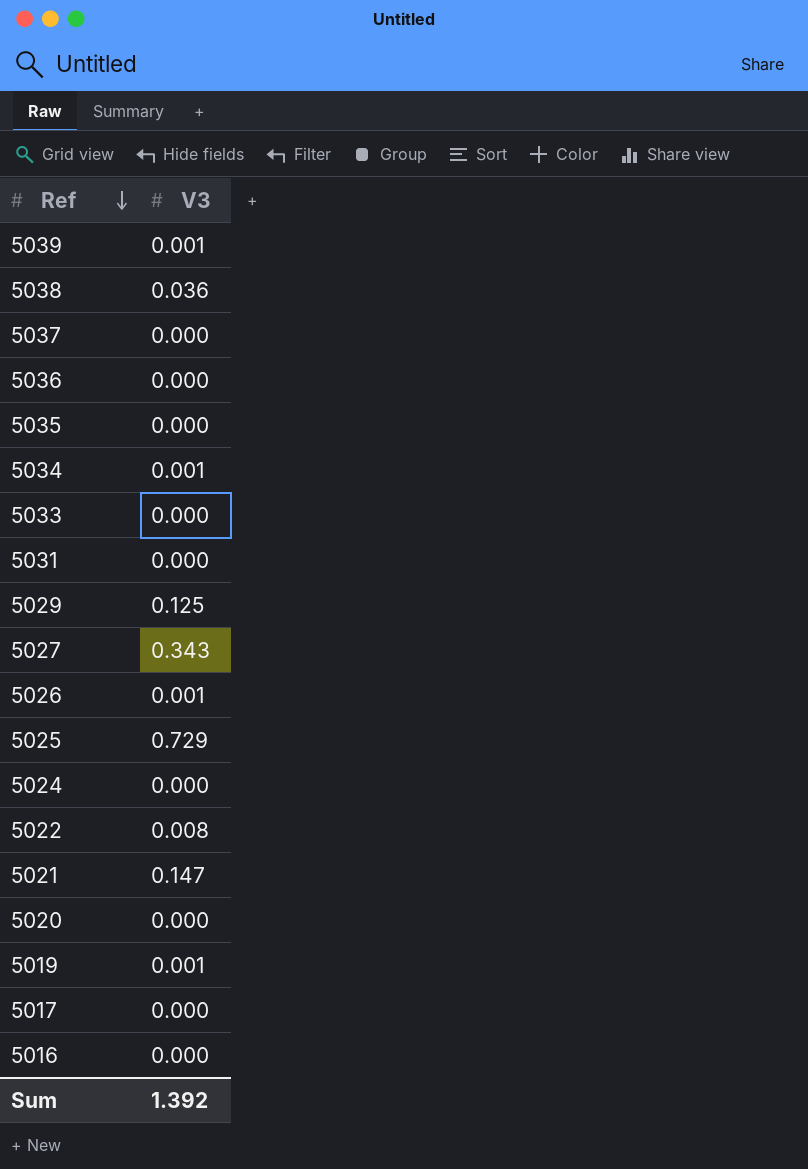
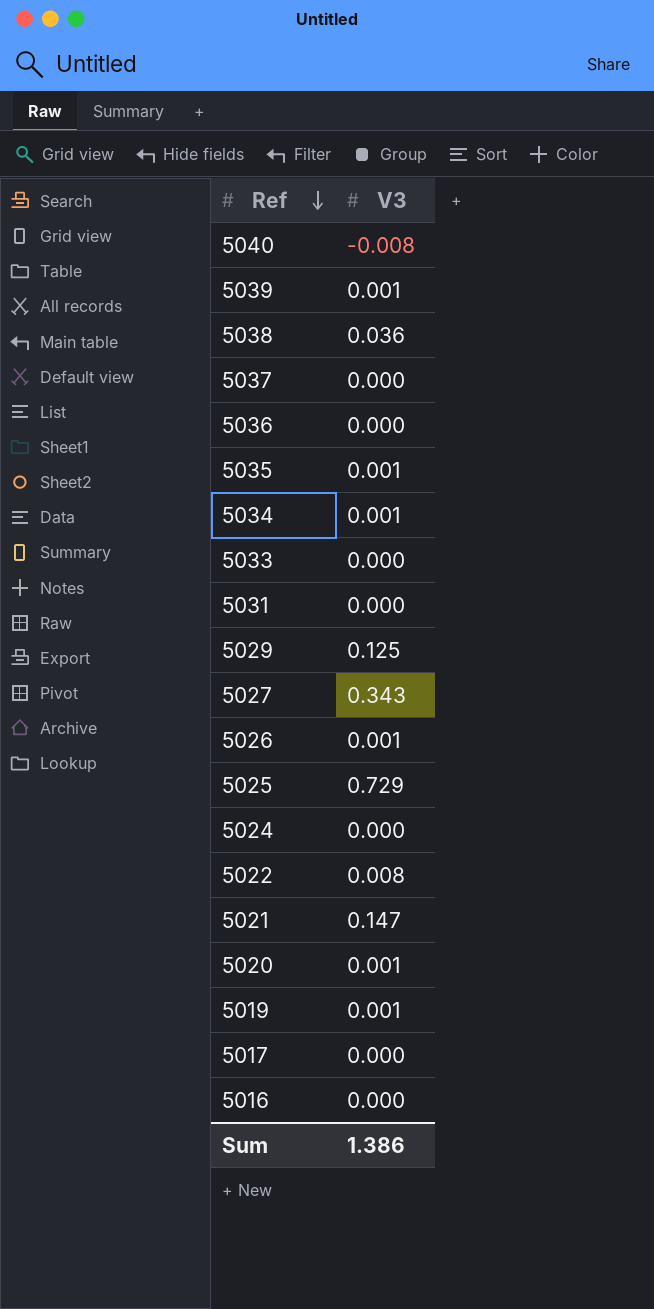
row 5040: none -> -0.008
5035 | V3: 0.000 -> 0.001
5020 | V3: 0.000 -> 0.001
Sum | V3: 1.392 -> 1.386

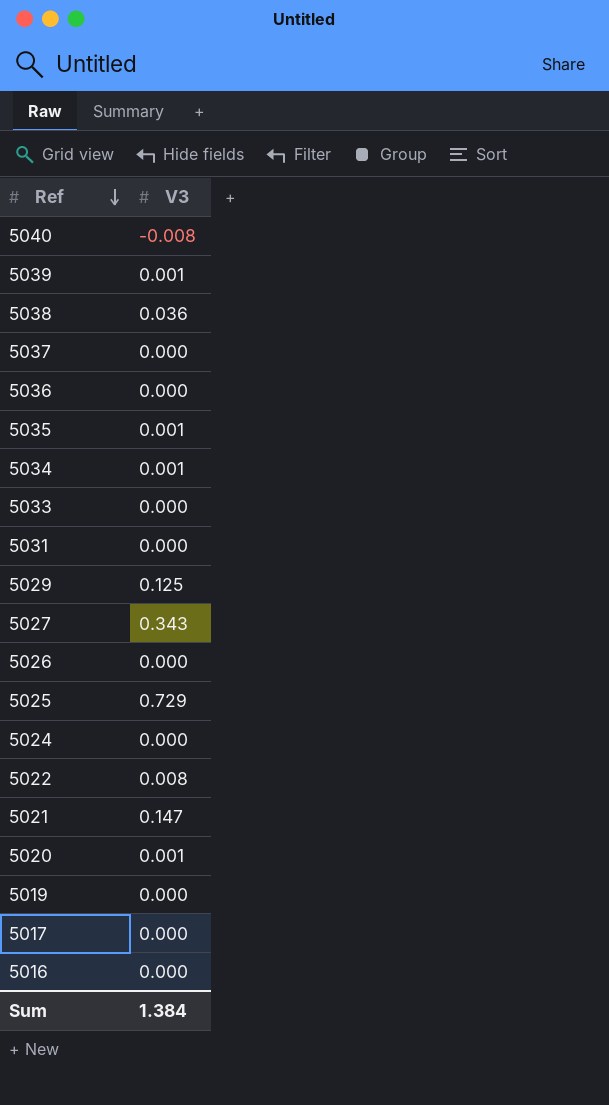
5026 | V3: 0.001 -> 0.000
5019 | V3: 0.001 -> 0.000
Sum | V3: 1.386 -> 1.384

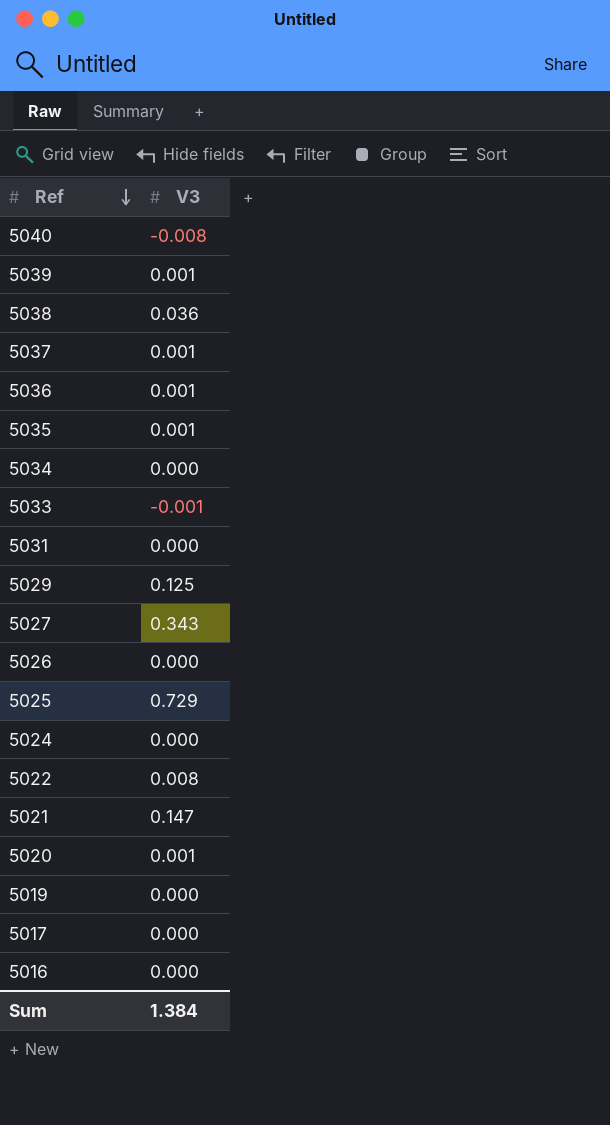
5037 | V3: 0.000 -> 0.001
5036 | V3: 0.000 -> 0.001
5034 | V3: 0.001 -> 0.000
5033 | V3: 0.000 -> -0.001

